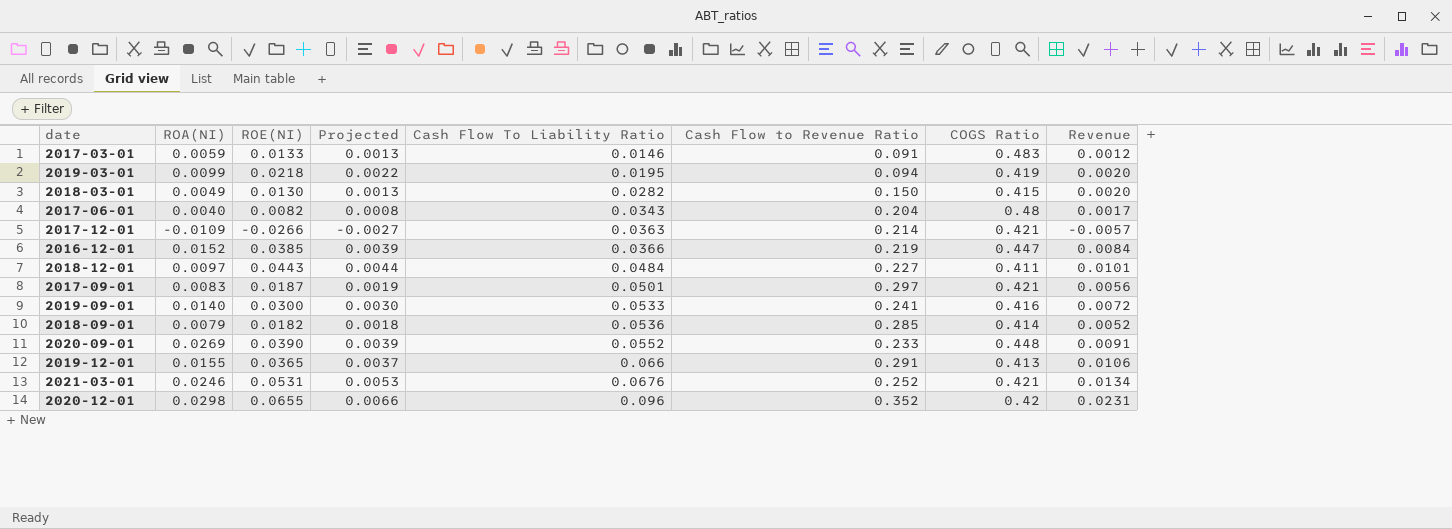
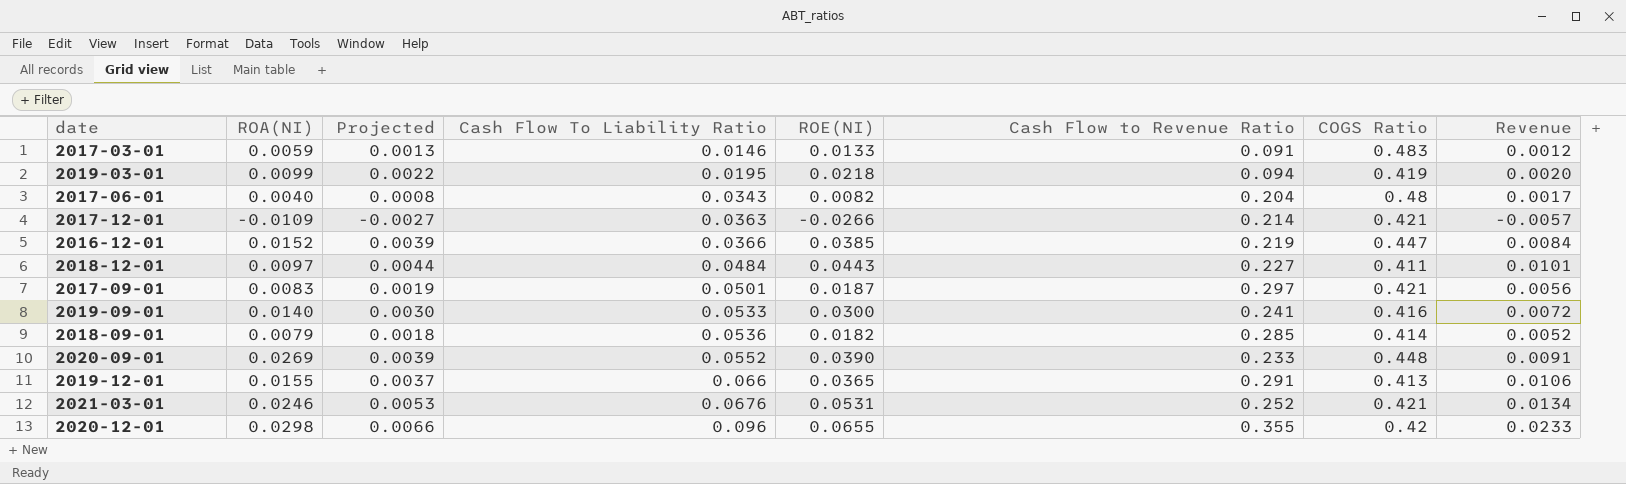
column ROE(NI) | position: 3 -> 5
row 2018-03-01: 0.0049 | 0.0130 | 0.0013 | 0.0282 | 0.150 | 0.415 | 0.0020 -> none
2020-12-01 | Cash Flow to Revenue Ratio: 0.352 -> 0.355
2020-12-01 | Revenue: 0.0231 -> 0.0233

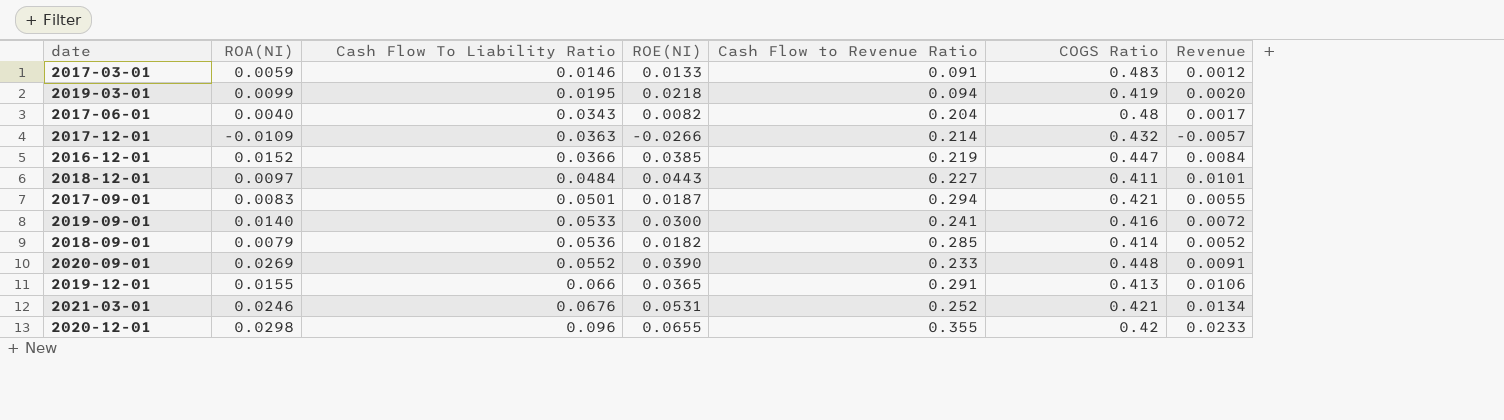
column Projected | formula: [ROE(NI)] * 0.1 -> none
2017-12-01 | COGS Ratio: 0.421 -> 0.432
2017-09-01 | Cash Flow to Revenue Ratio: 0.297 -> 0.294
2017-09-01 | Revenue: 0.0056 -> 0.0055

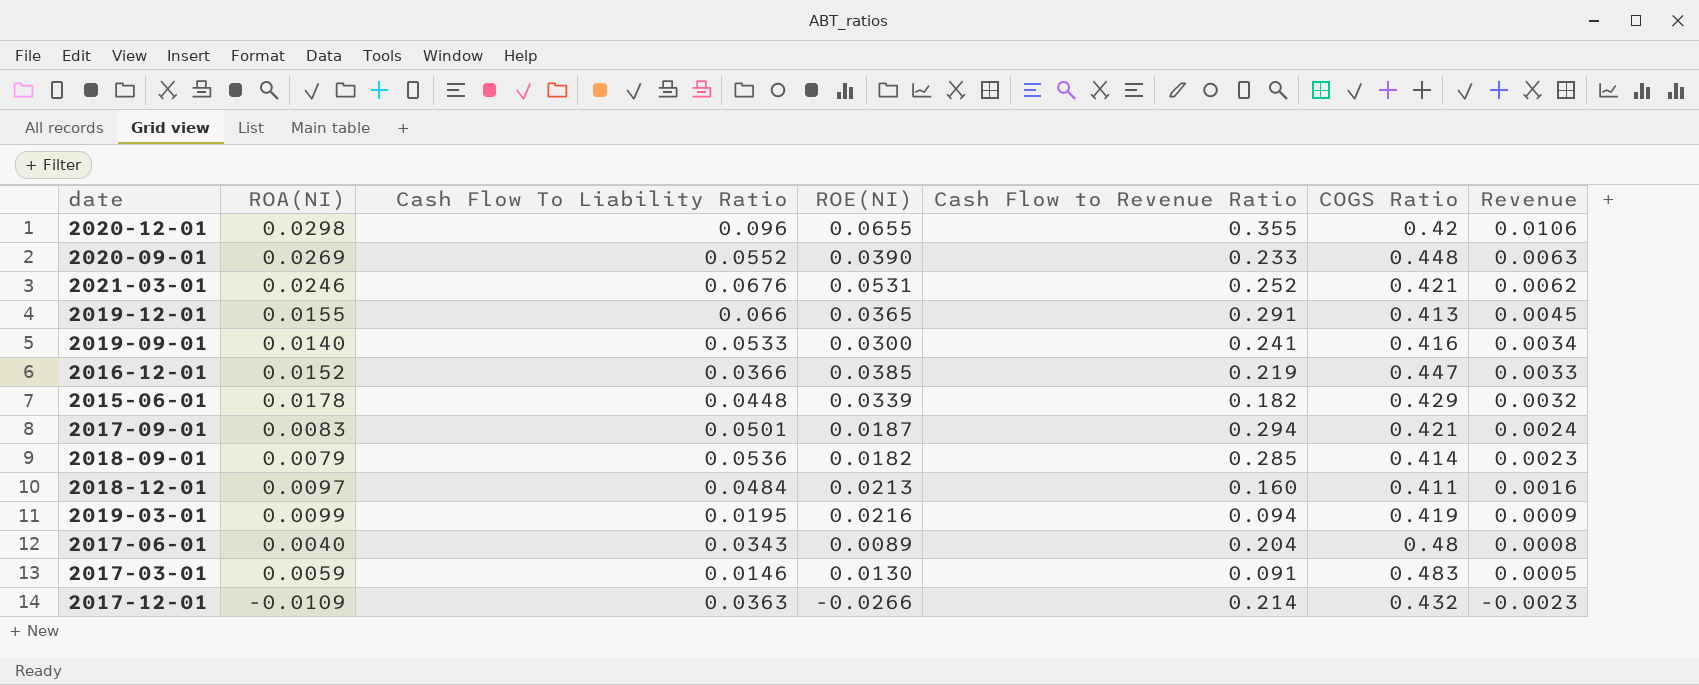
row order: Cash Flow To Liability Ratio ascending -> Revenue descending
column Revenue | formula: [ROE(NI)] * [Cash Flow to Revenue Ratio] -> [ROA(NI)] * [Cash Flow to Revenue Ratio]
row 2015-06-01: none -> 0.0178 | 0.0448 | 0.0339 | 0.182 | 0.429 | 0.0032
2018-12-01 | ROE(NI): 0.0443 -> 0.0213
2018-12-01 | Cash Flow to Revenue Ratio: 0.227 -> 0.160
2019-03-01 | ROE(NI): 0.0218 -> 0.0216
2017-06-01 | ROE(NI): 0.0082 -> 0.0089
2017-03-01 | ROE(NI): 0.0133 -> 0.0130

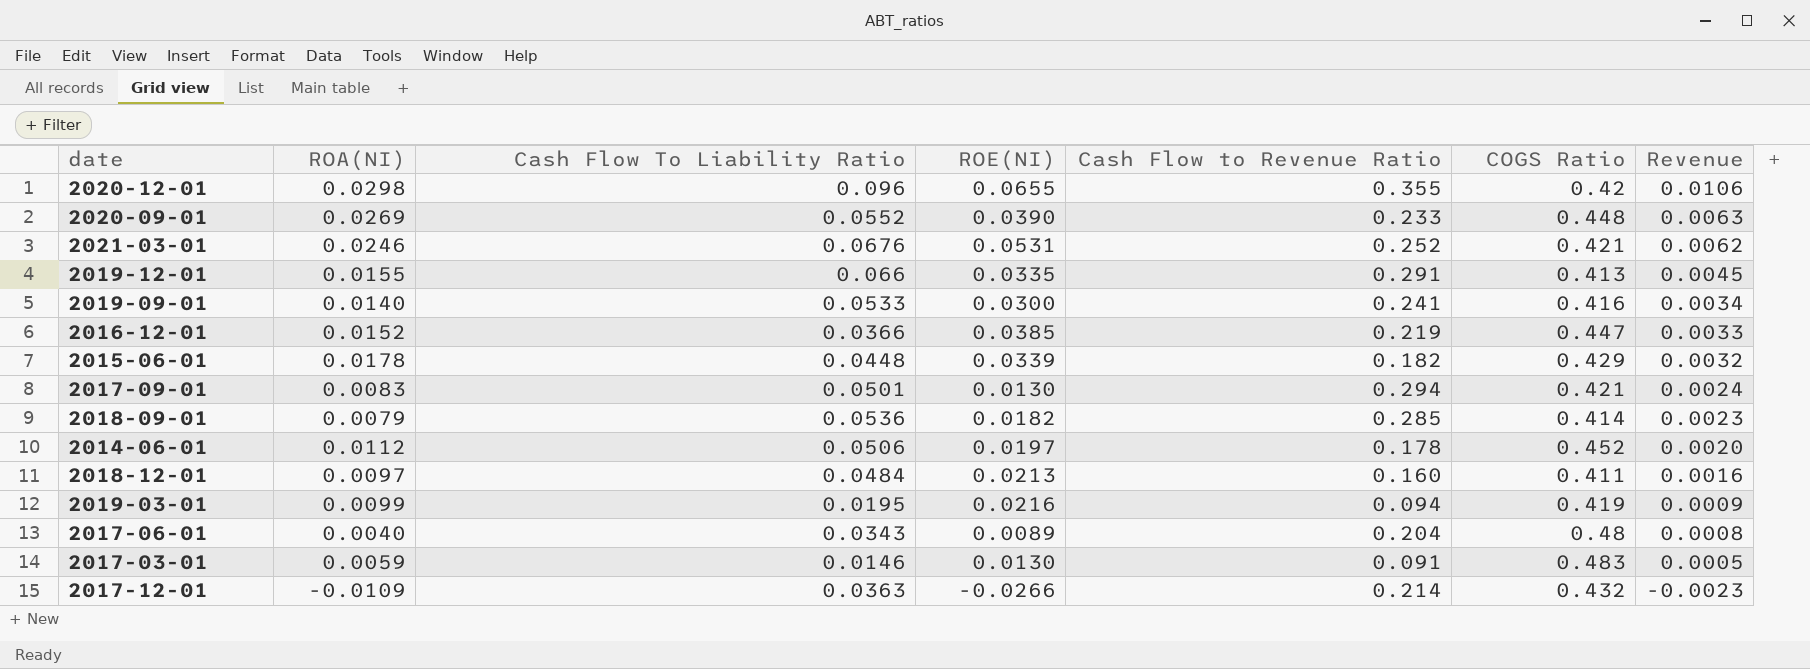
2019-12-01 | ROE(NI): 0.0365 -> 0.0335
2017-09-01 | ROE(NI): 0.0187 -> 0.0130
row 2014-06-01: none -> 0.0112 | 0.0506 | 0.0197 | 0.178 | 0.452 | 0.0020

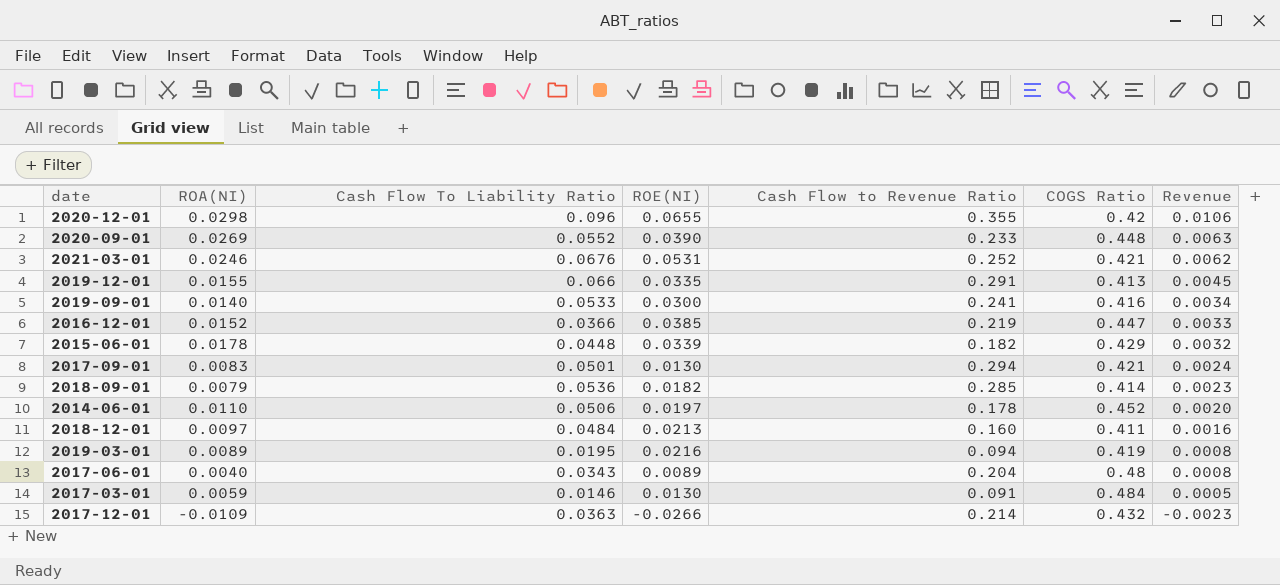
2014-06-01 | ROA(NI): 0.0112 -> 0.0110
2019-03-01 | ROA(NI): 0.0099 -> 0.0089
2019-03-01 | Revenue: 0.0009 -> 0.0008
2017-03-01 | COGS Ratio: 0.483 -> 0.484

